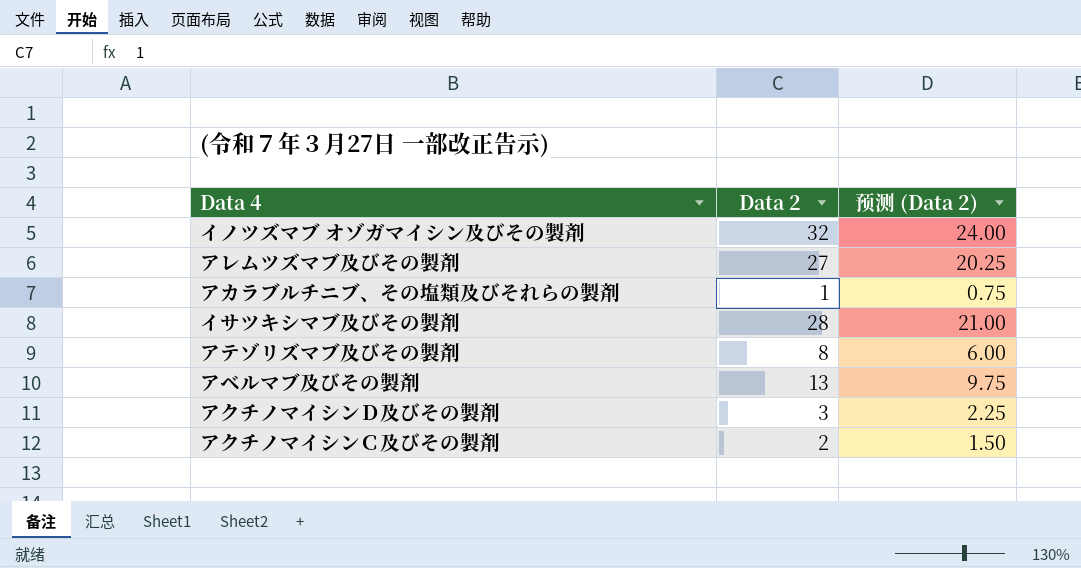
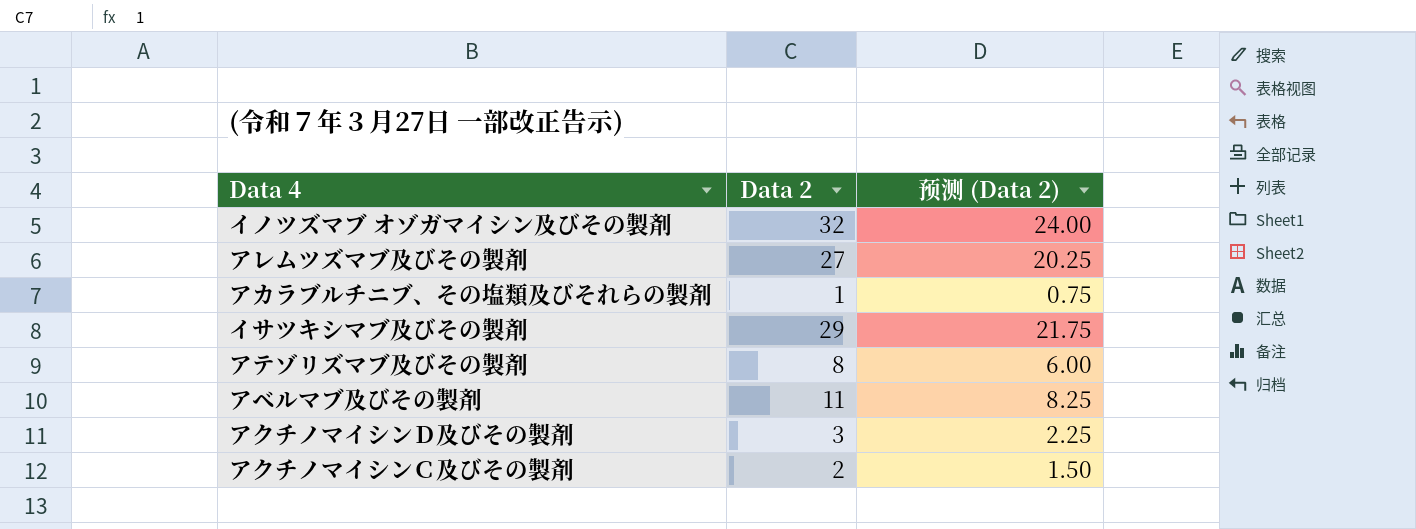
イサツキシマブ及びその製剤 | Data 2: 28 -> 29
イサツキシマブ及びその製剤 | 预测 (Data 2): 21.00 -> 21.75
アベルマブ及びその製剤 | Data 2: 13 -> 11
アベルマブ及びその製剤 | 预测 (Data 2): 9.75 -> 8.25

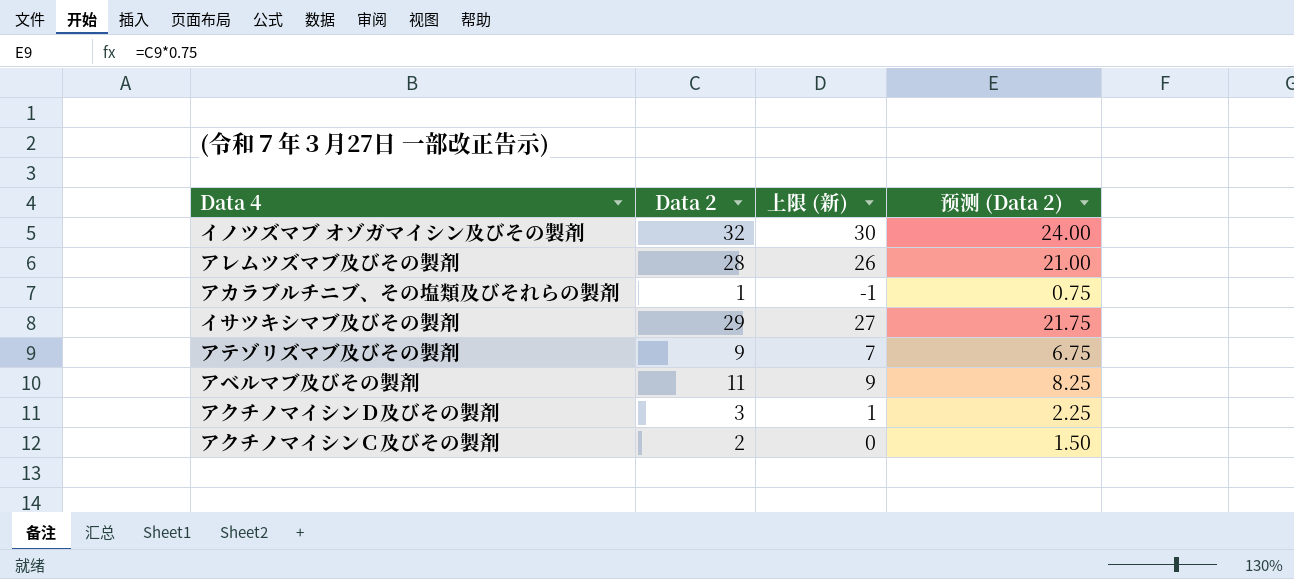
column 上限 (新) | formula: none -> [Data 2] - 2
アレムツズマブ及びその製剤 | Data 2: 27 -> 28
アレムツズマブ及びその製剤 | 预测 (Data 2): 20.25 -> 21.00
アテゾリズマブ及びその製剤 | Data 2: 8 -> 9
アテゾリズマブ及びその製剤 | 预测 (Data 2): 6.00 -> 6.75

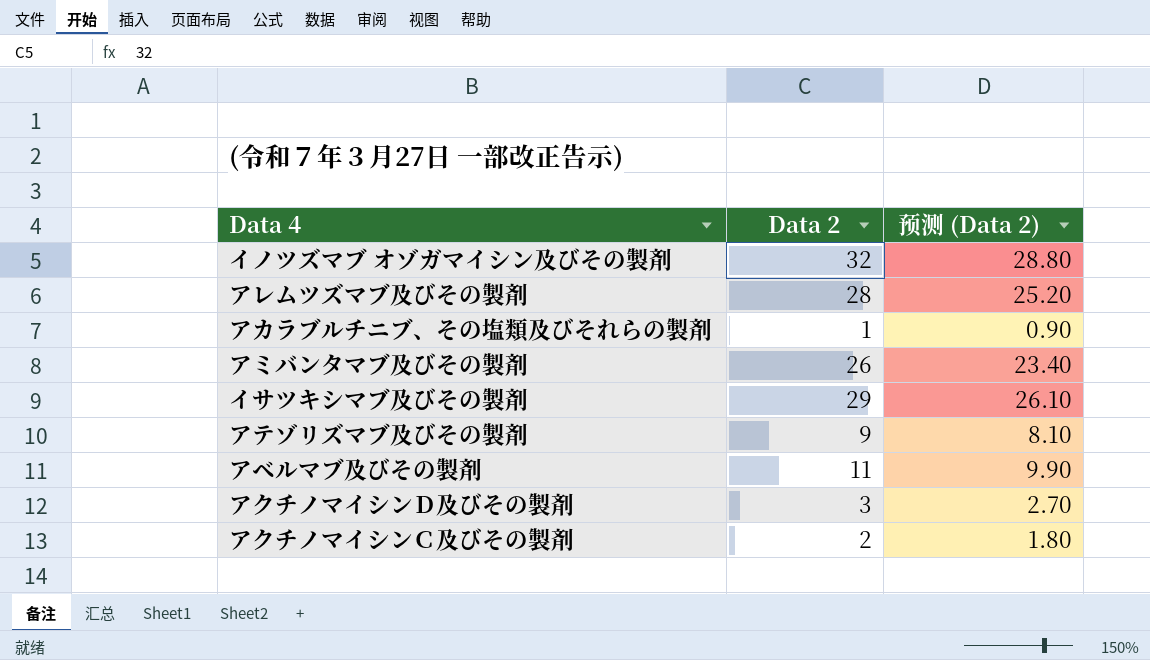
column 上限 (新) | formula: [Data 2] - 2 -> none
column 预测 (Data 2) | formula: [Data 2] * 0.75 -> [Data 2] * 0.9
row アミバンタマブ及びその製剤: none -> 26 | 23.40

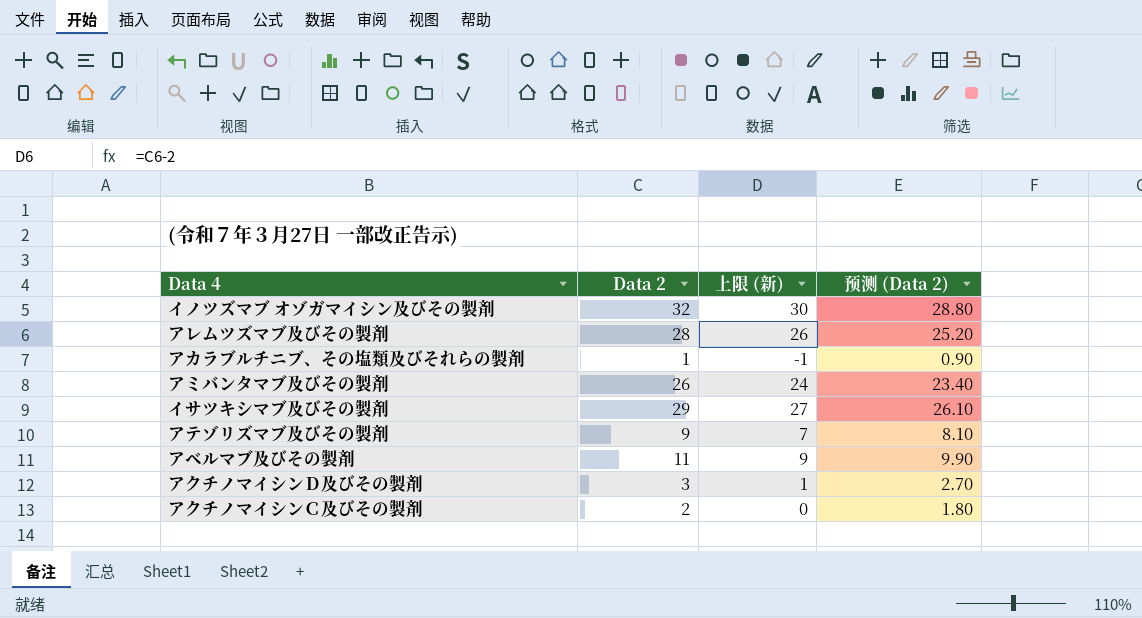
column 上限 (新) | formula: none -> [Data 2] - 2

